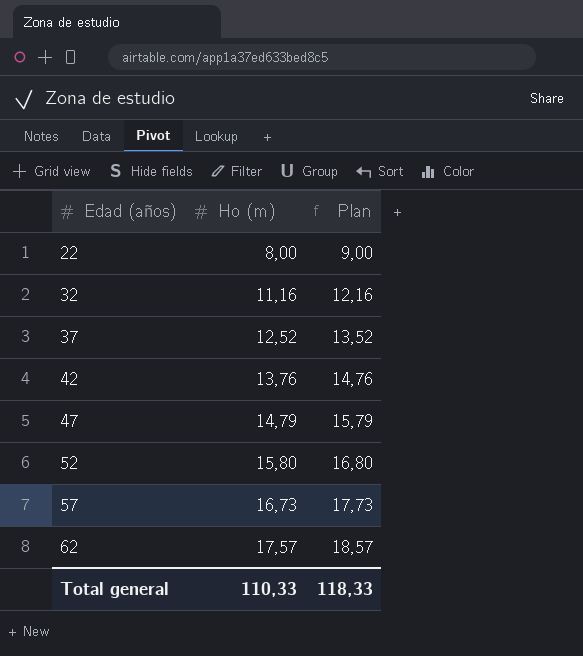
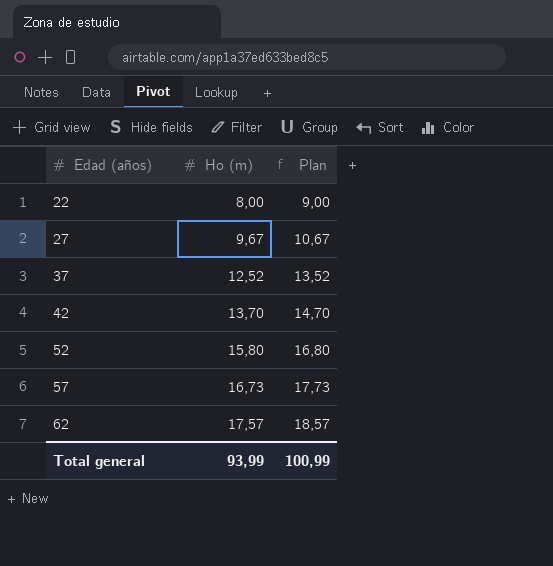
row 32: 11,16 | 12,16 -> none
row 47: 14,79 | 15,79 -> none
row 27: none -> 9,67 | 10,67
42 | Ho (m): 13,76 -> 13,70
42 | Plan: 14,76 -> 14,70
Total general | Ho (m): 110,33 -> 93,99
Total general | Plan: 118,33 -> 100,99

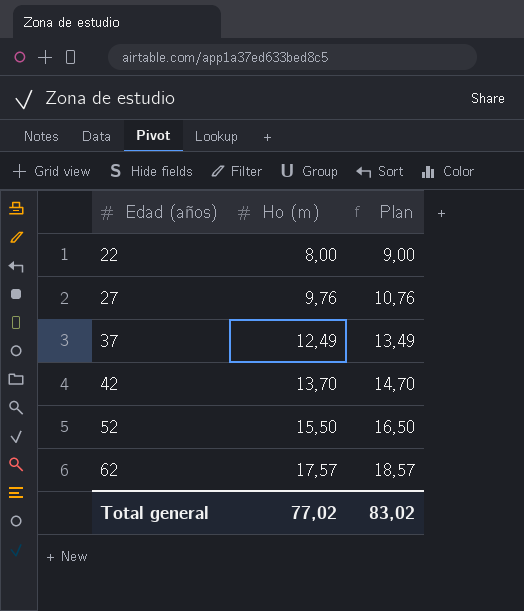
row 57: 16,73 | 17,73 -> none
27 | Ho (m): 9,67 -> 9,76
27 | Plan: 10,67 -> 10,76
37 | Ho (m): 12,52 -> 12,49
37 | Plan: 13,52 -> 13,49
52 | Ho (m): 15,80 -> 15,50
52 | Plan: 16,80 -> 16,50
Total general | Ho (m): 93,99 -> 77,02
Total general | Plan: 100,99 -> 83,02

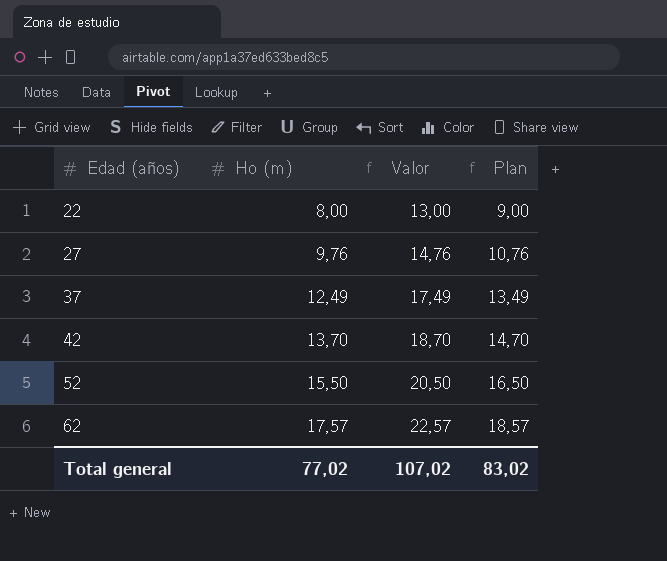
column Valor | formula: none -> [Ho (m)] + 5

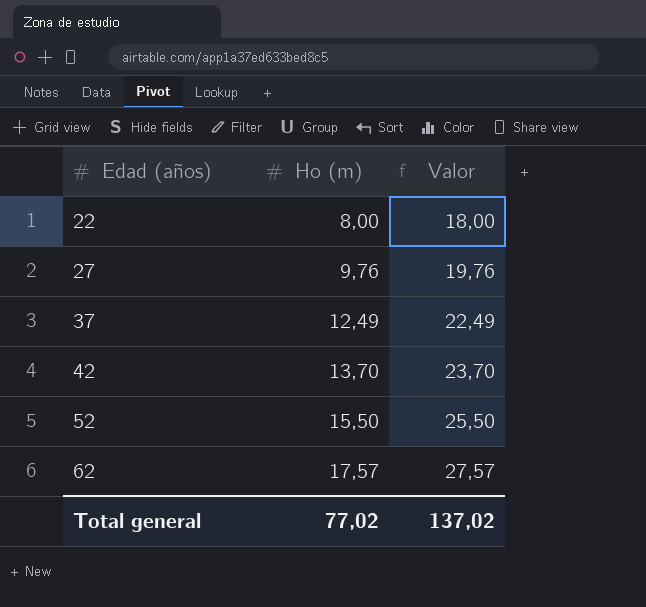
column Plan | formula: [Ho (m)] + 1 -> none
column Valor | formula: [Ho (m)] + 5 -> [Ho (m)] + 10
Total general | Valor: 107,02 -> 137,02

